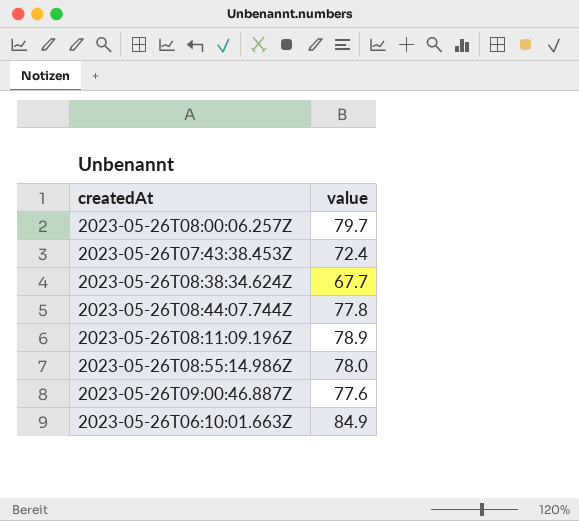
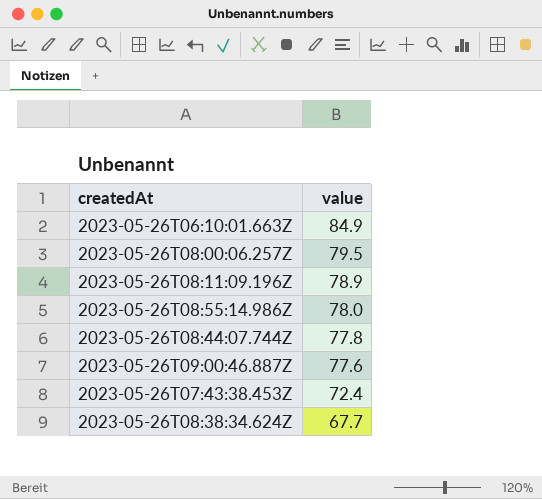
row order: none -> value descending
2023-05-26T08:00:06.257Z | value: 79.7 -> 79.5

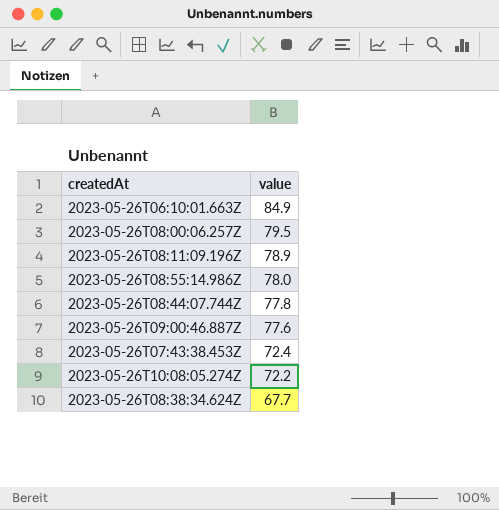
row 2023-05-26T10:08:05.274Z: none -> 72.2

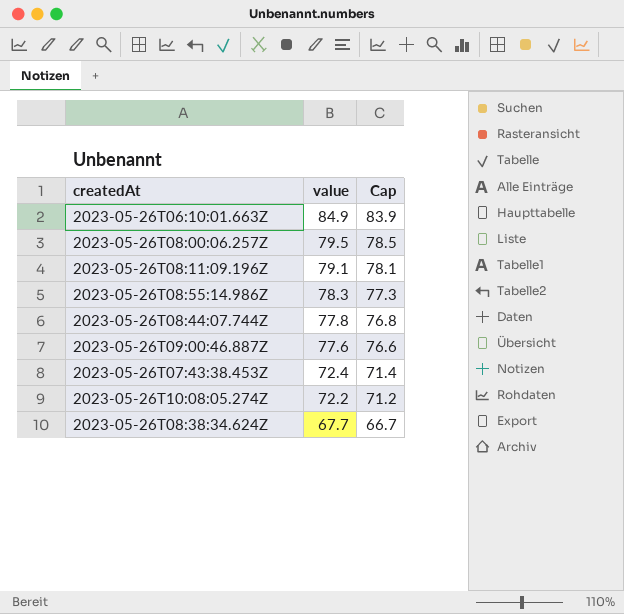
column Cap | formula: none -> [value] - 1
2023-05-26T08:11:09.196Z | value: 78.9 -> 79.1
2023-05-26T08:55:14.986Z | value: 78.0 -> 78.3

